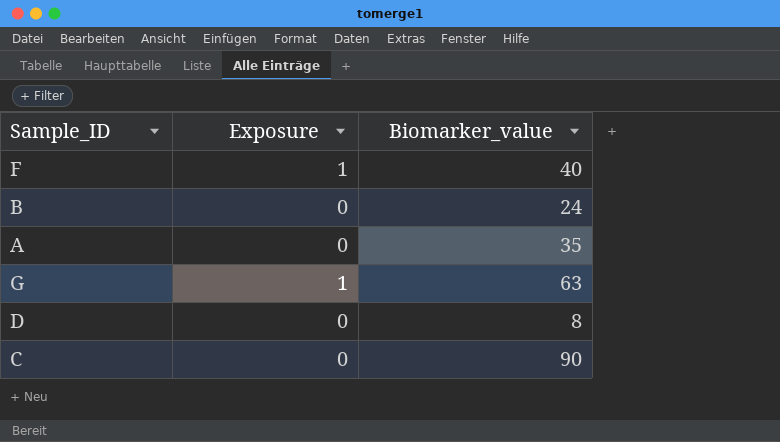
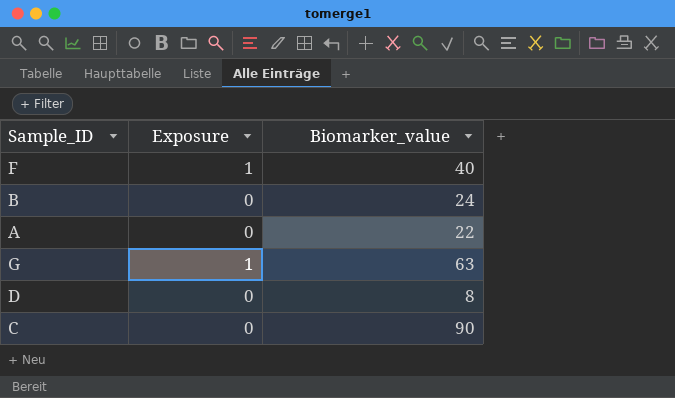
A | Biomarker_value: 35 -> 22

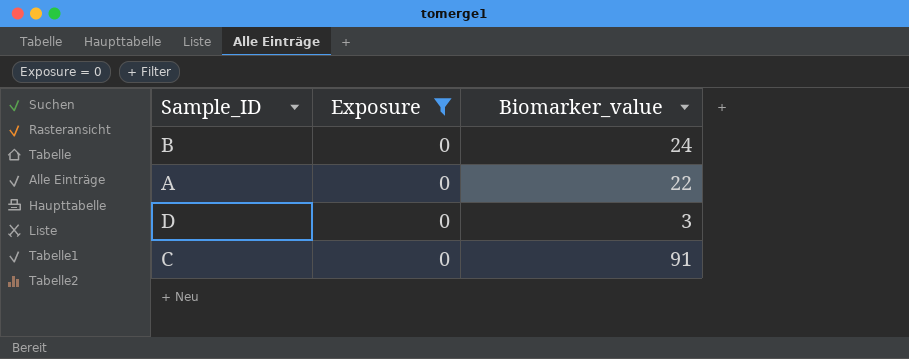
filter: none -> Exposure = 0
D | Biomarker_value: 8 -> 3
C | Biomarker_value: 90 -> 91

